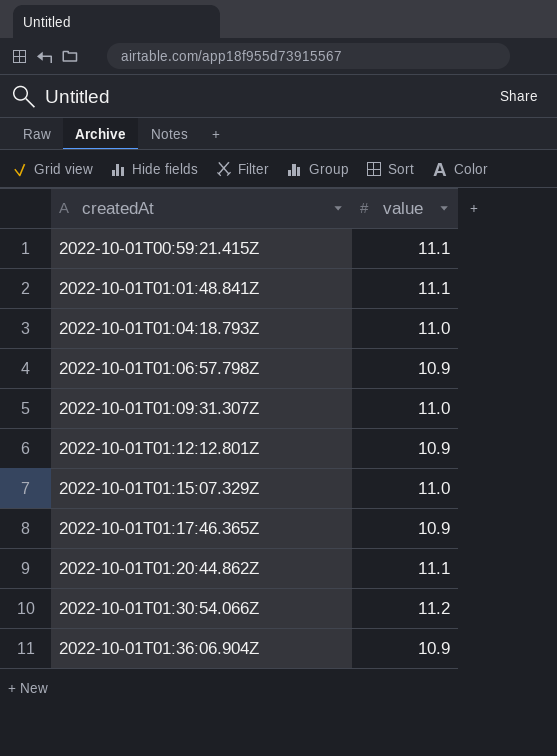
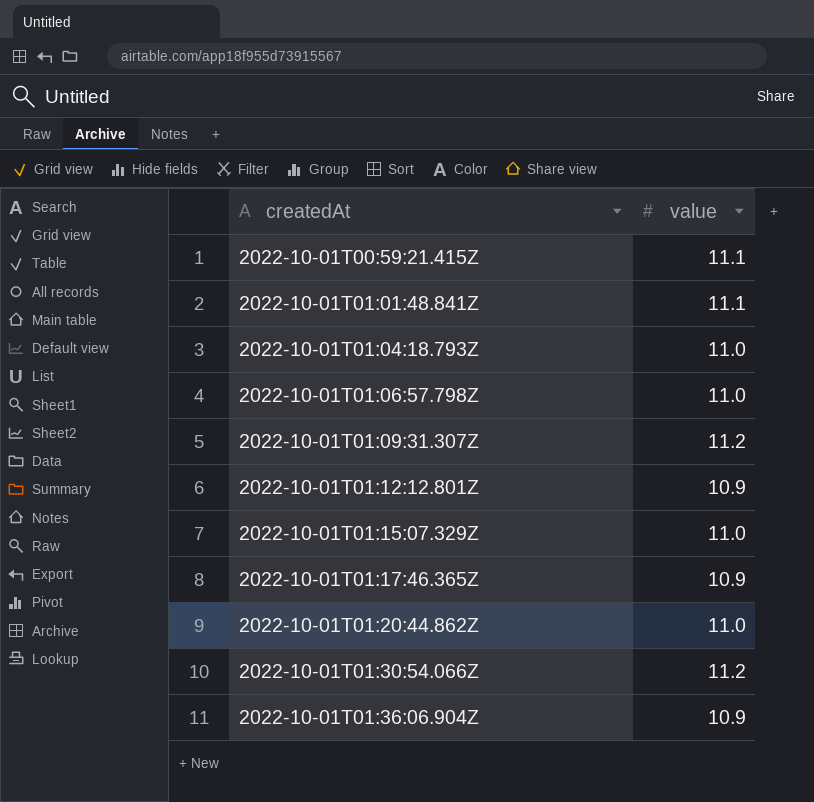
2022-10-01T01:06:57.798Z | value: 10.9 -> 11.0
2022-10-01T01:09:31.307Z | value: 11.0 -> 11.2
2022-10-01T01:20:44.862Z | value: 11.1 -> 11.0

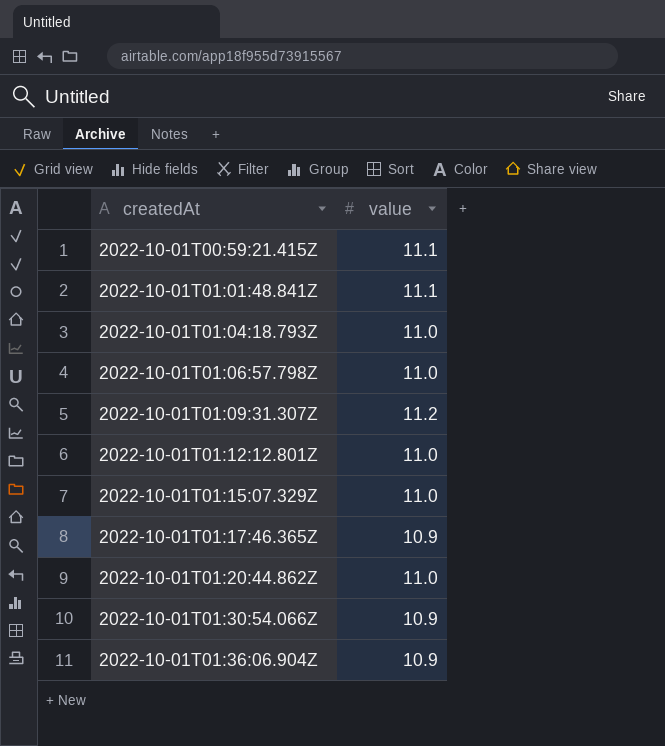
2022-10-01T01:12:12.801Z | value: 10.9 -> 11.0
2022-10-01T01:30:54.066Z | value: 11.2 -> 10.9

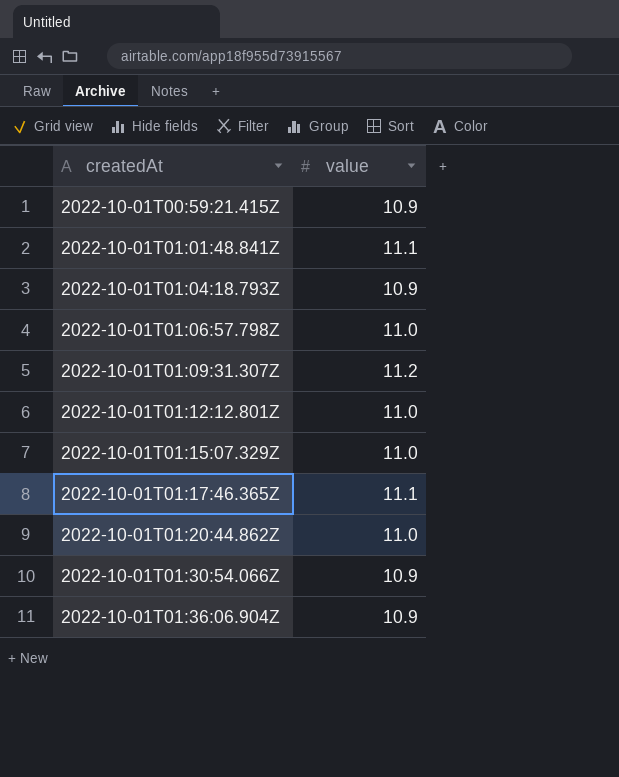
2022-10-01T00:59:21.415Z | value: 11.1 -> 10.9
2022-10-01T01:04:18.793Z | value: 11.0 -> 10.9
2022-10-01T01:17:46.365Z | value: 10.9 -> 11.1

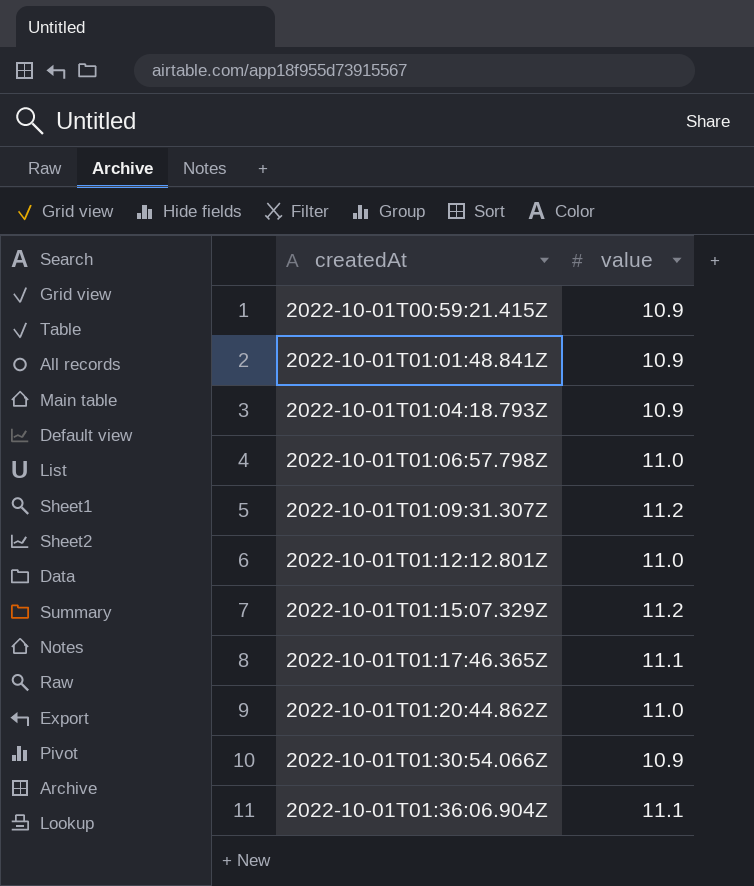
2022-10-01T01:01:48.841Z | value: 11.1 -> 10.9
2022-10-01T01:15:07.329Z | value: 11.0 -> 11.2
2022-10-01T01:36:06.904Z | value: 10.9 -> 11.1

